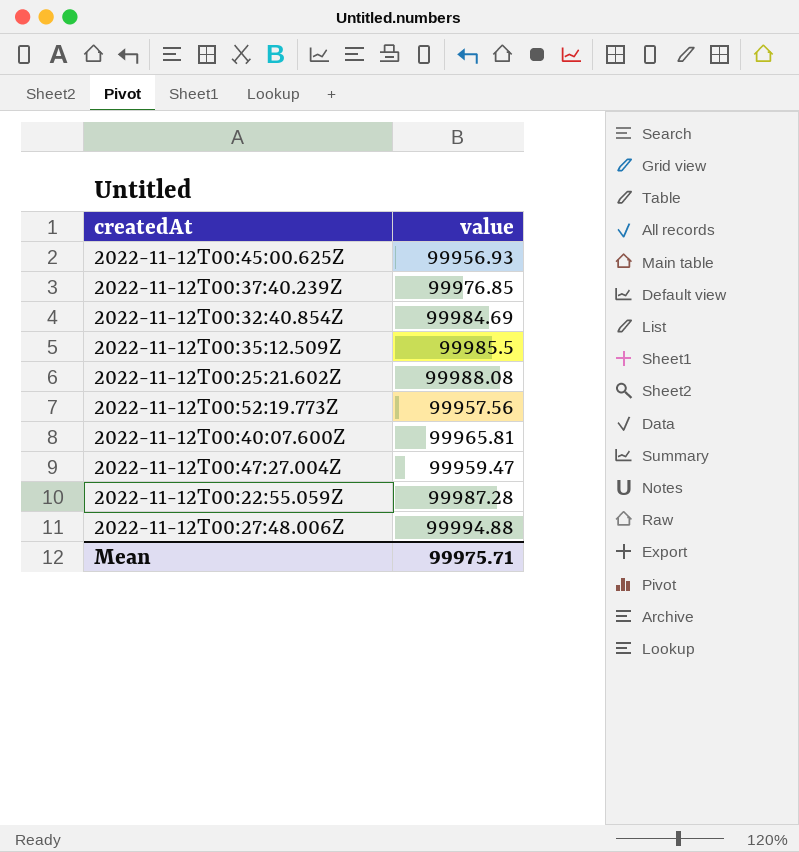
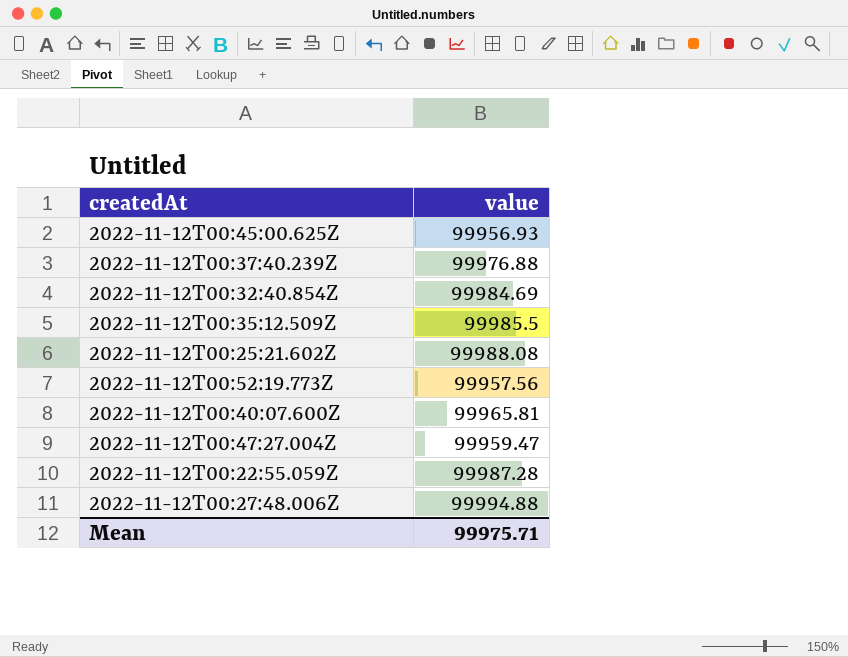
2022-11-12T00:37:40.239Z | value: 99976.85 -> 99976.88

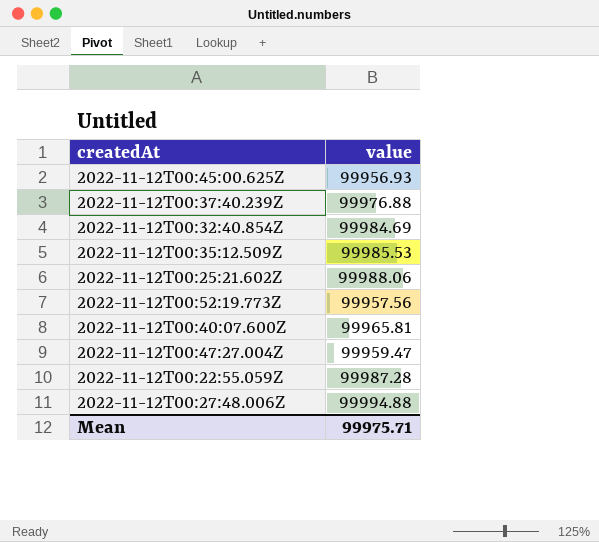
2022-11-12T00:35:12.509Z | value: 99985.5 -> 99985.53
2022-11-12T00:25:21.602Z | value: 99988.08 -> 99988.06

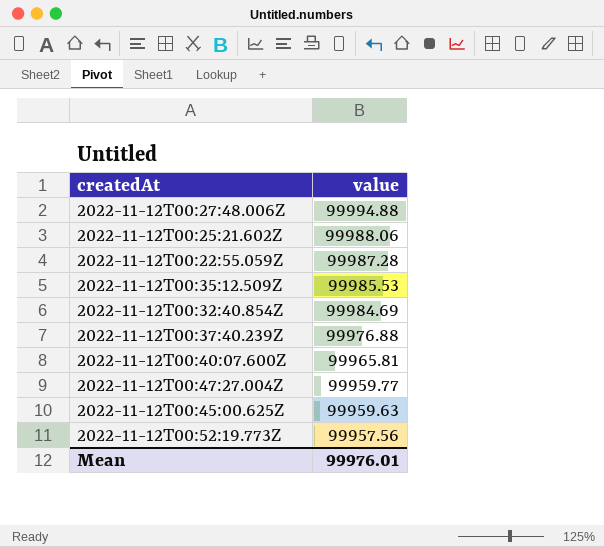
row order: none -> value descending
2022-11-12T00:47:27.004Z | value: 99959.47 -> 99959.77
2022-11-12T00:45:00.625Z | value: 99956.93 -> 99959.63
Mean | value: 99975.71 -> 99976.01

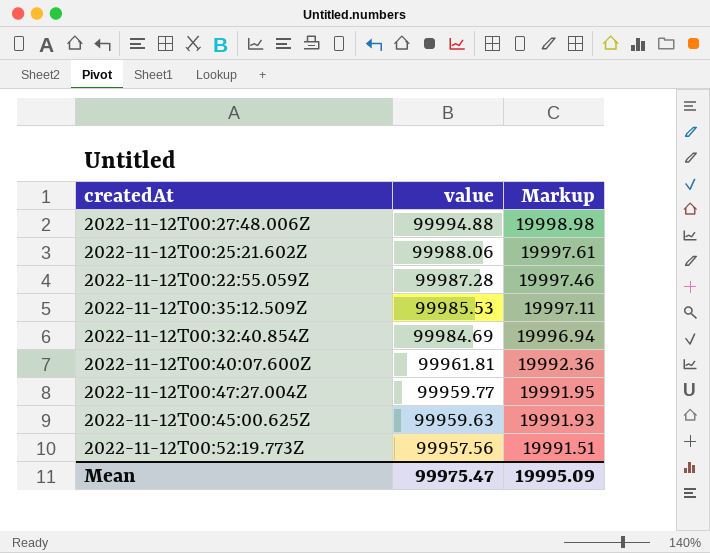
column Markup | formula: none -> [value] * 0.2
row 2022-11-12T00:37:40.239Z: 99976.88 -> none
2022-11-12T00:40:07.600Z | value: 99965.81 -> 99961.81
Mean | value: 99976.01 -> 99975.47

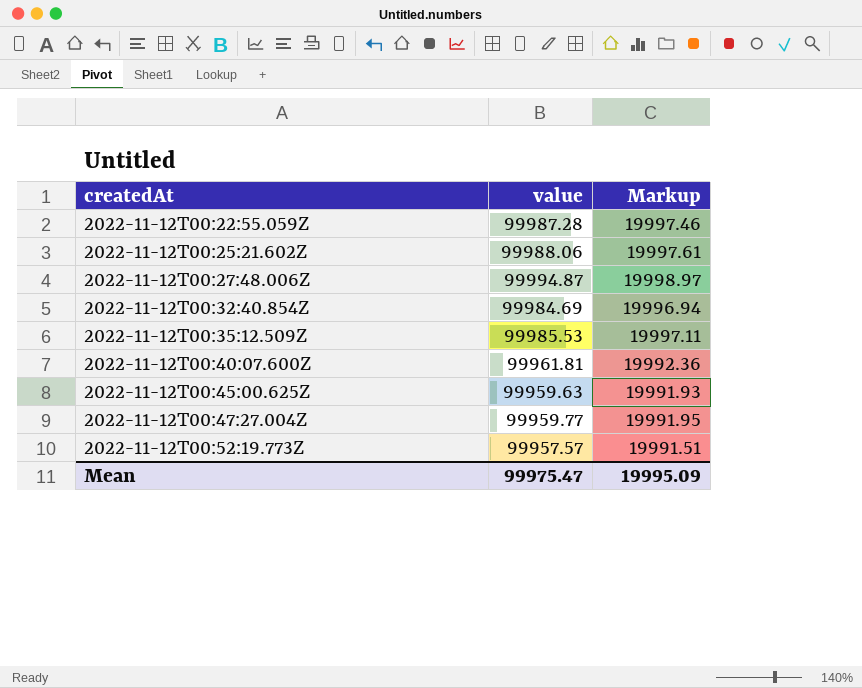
row order: value descending -> createdAt ascending
2022-11-12T00:27:48.006Z | value: 99994.88 -> 99994.87
2022-11-12T00:27:48.006Z | Markup: 19998.98 -> 19998.97
2022-11-12T00:52:19.773Z | value: 99957.56 -> 99957.57

